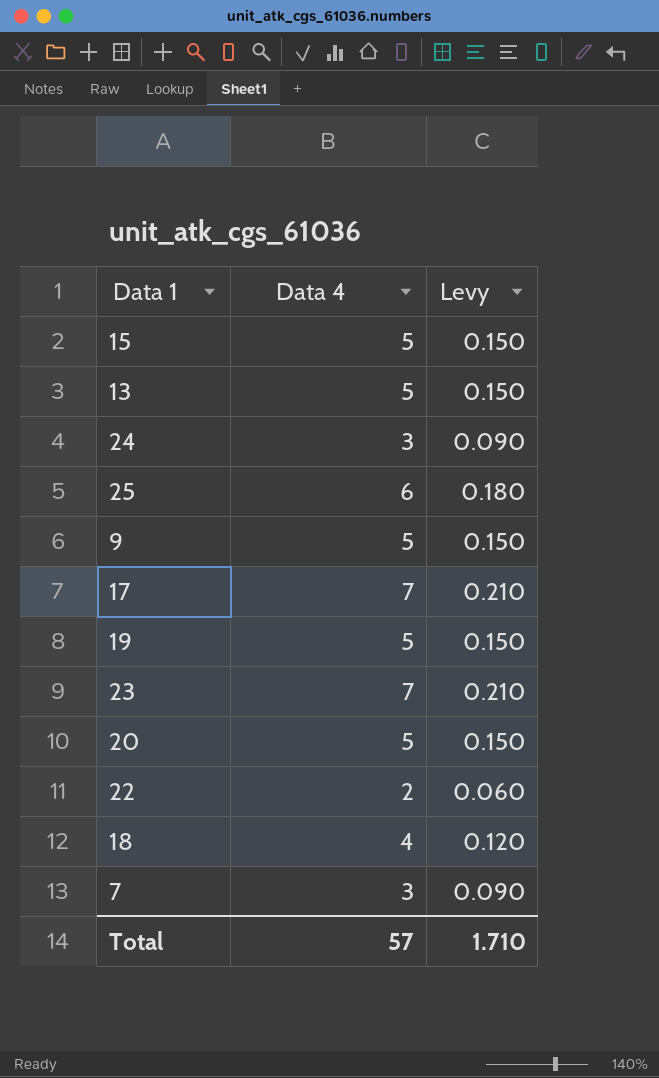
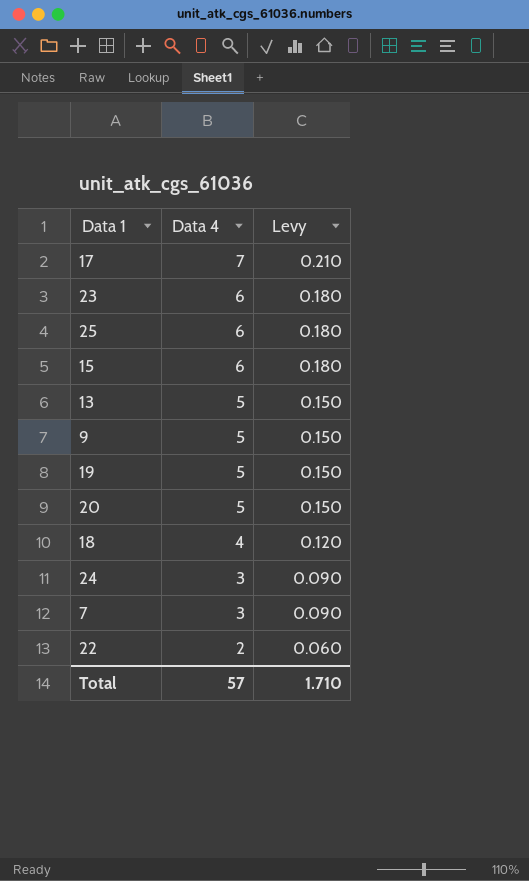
row order: none -> Data 4 descending
23 | Data 4: 7 -> 6
23 | Levy: 0.210 -> 0.180
15 | Data 4: 5 -> 6
15 | Levy: 0.150 -> 0.180

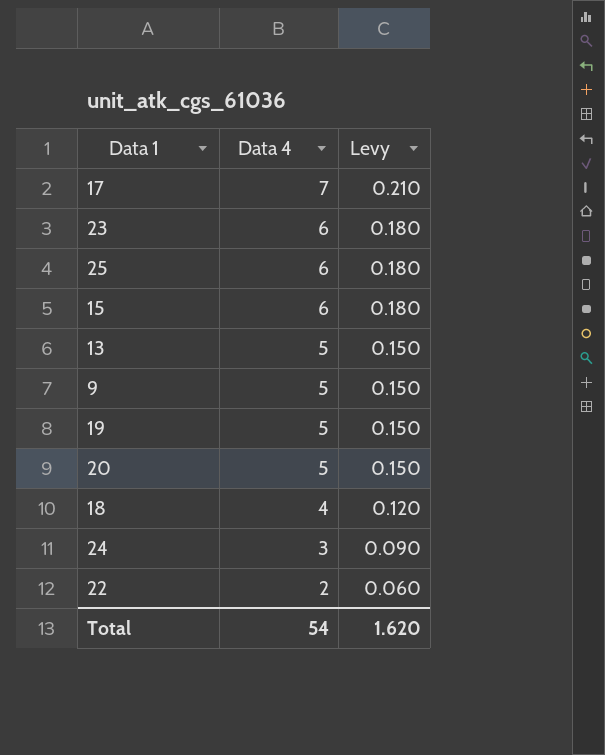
row 7: 3 | 0.090 -> none
Total | Data 4: 57 -> 54
Total | Levy: 1.710 -> 1.620

